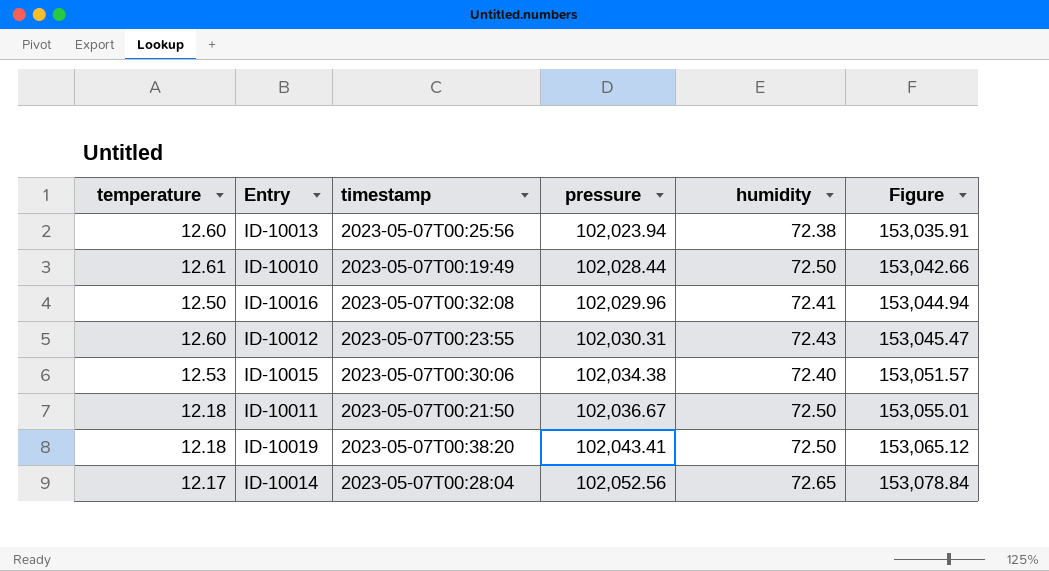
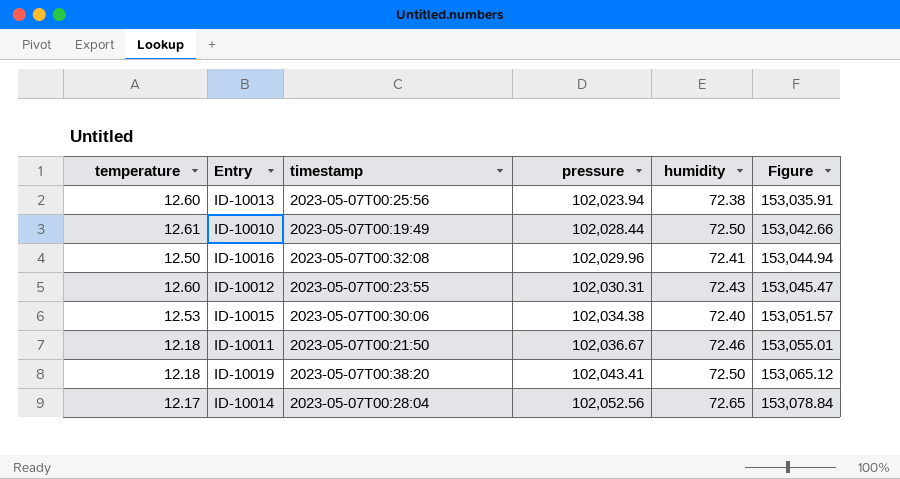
ID-10011 | humidity: 72.50 -> 72.46

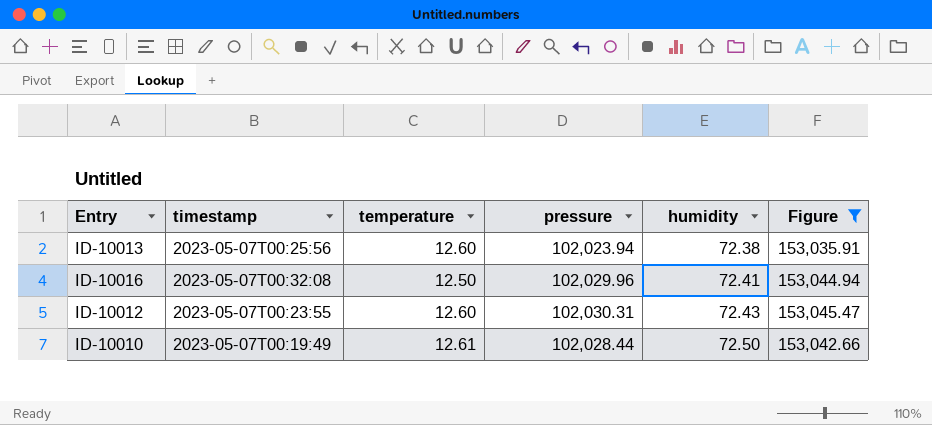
filter: none -> Figure <= 153,045.47
row order: pressure ascending -> humidity ascending
column temperature | position: 1 -> 3

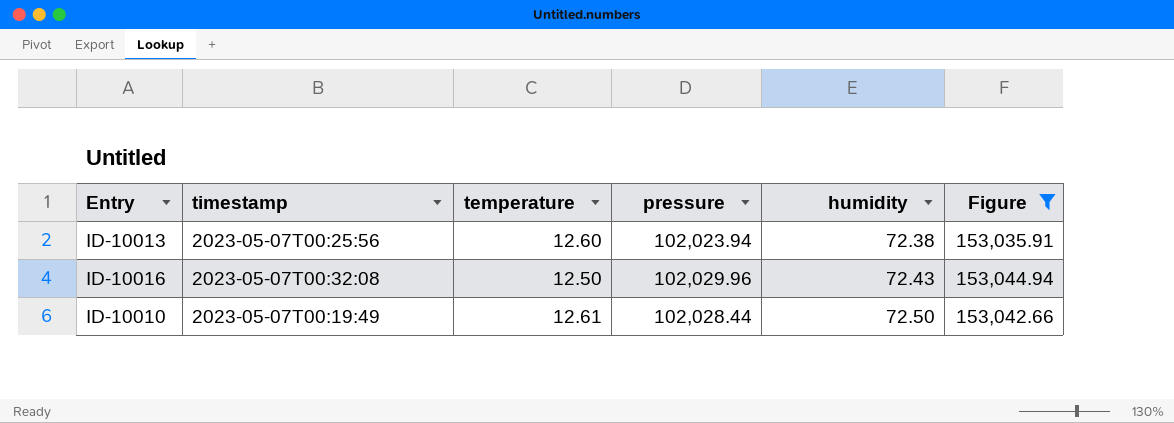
row ID-10012: 2023-05-07T00:23:55 | 12.60 | 102,030.31 | 72.43 | 153,045.47 -> none
ID-10016 | humidity: 72.41 -> 72.43

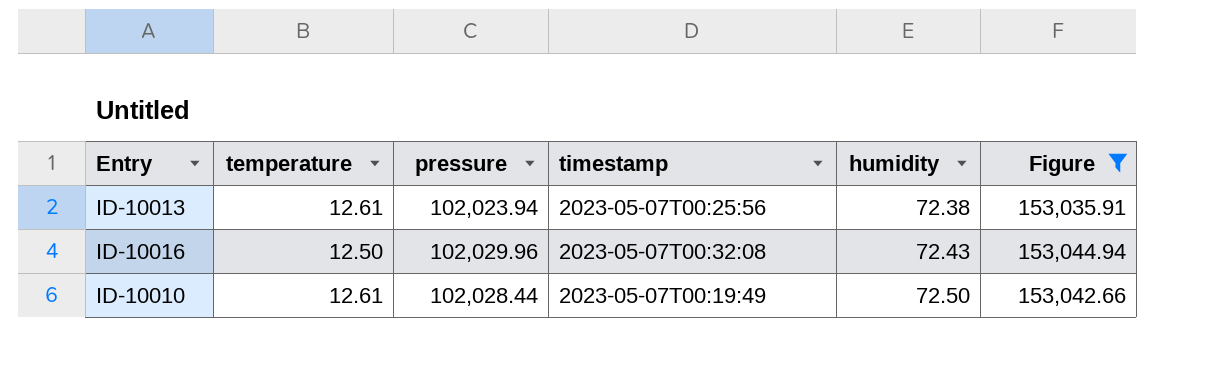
column timestamp | position: 2 -> 4
ID-10013 | temperature: 12.60 -> 12.61

